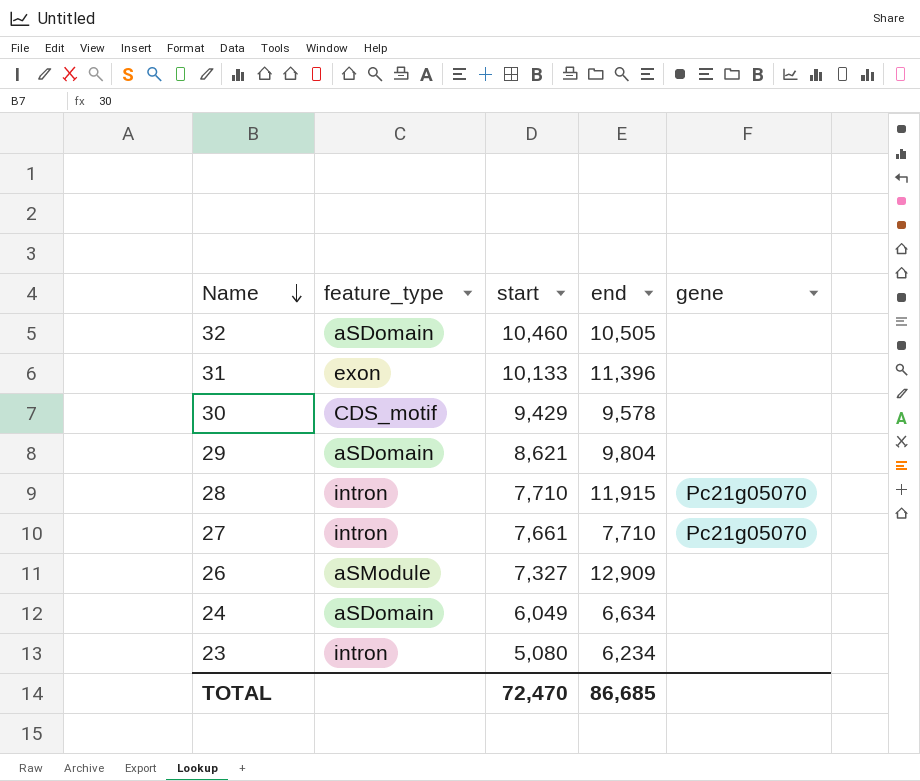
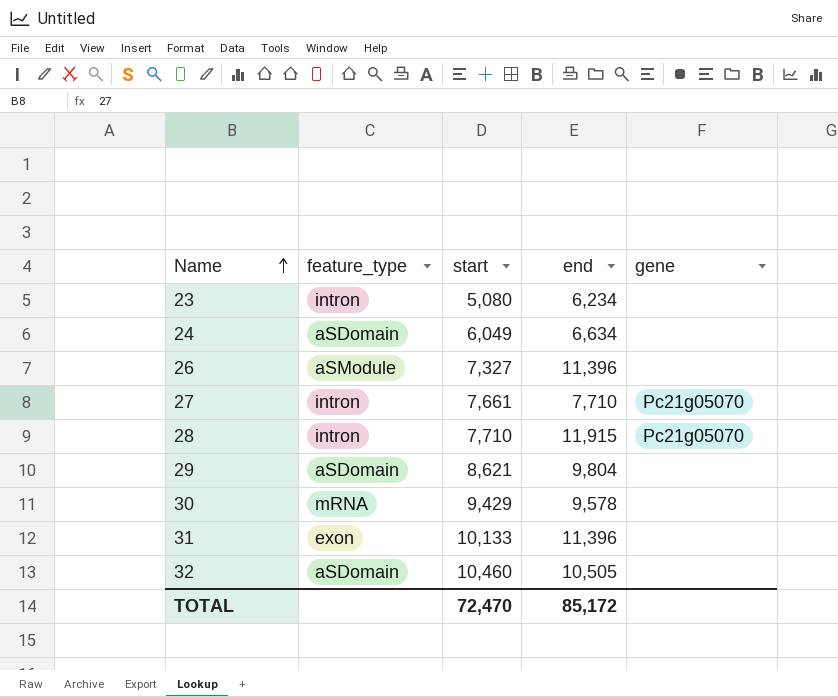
row order: Name descending -> Name ascending
26 | end: 12,909 -> 11,396
30 | feature_type: CDS_motif -> mRNA
TOTAL | end: 86,685 -> 85,172

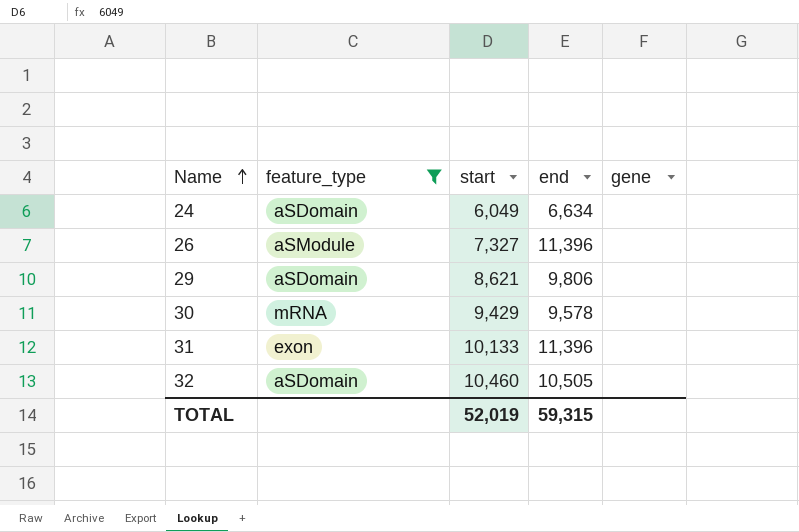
filter: none -> feature_type != intron
29 | end: 9,804 -> 9,806
TOTAL | start: 72,470 -> 52,019
TOTAL | end: 85,172 -> 59,315

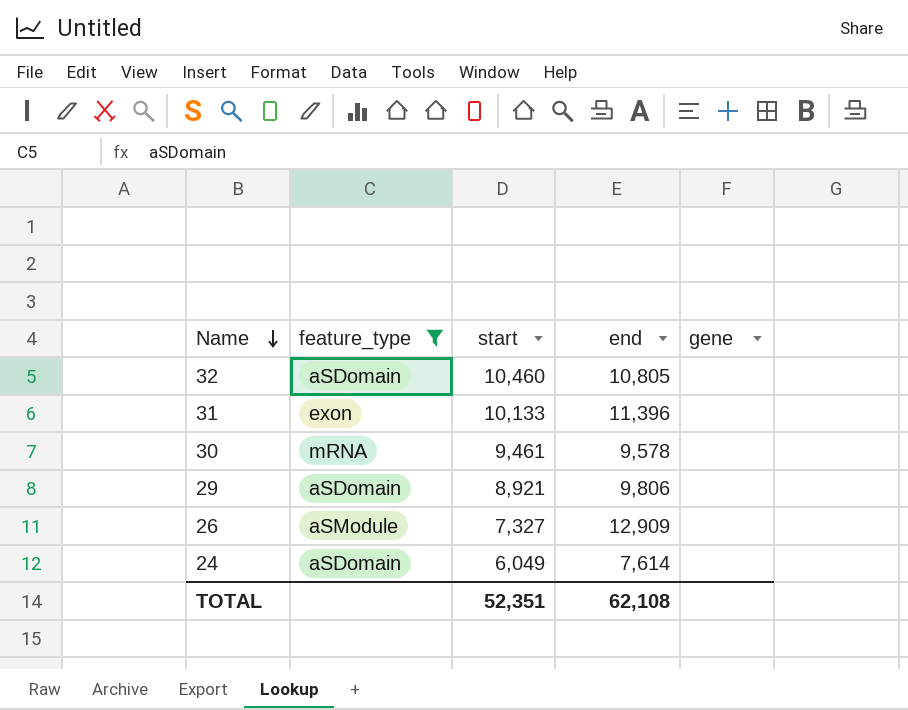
row order: Name ascending -> Name descending
32 | end: 10,505 -> 10,805
30 | start: 9,429 -> 9,461
29 | start: 8,621 -> 8,921
26 | end: 11,396 -> 12,909
24 | end: 6,634 -> 7,614
TOTAL | start: 52,019 -> 52,351
TOTAL | end: 59,315 -> 62,108

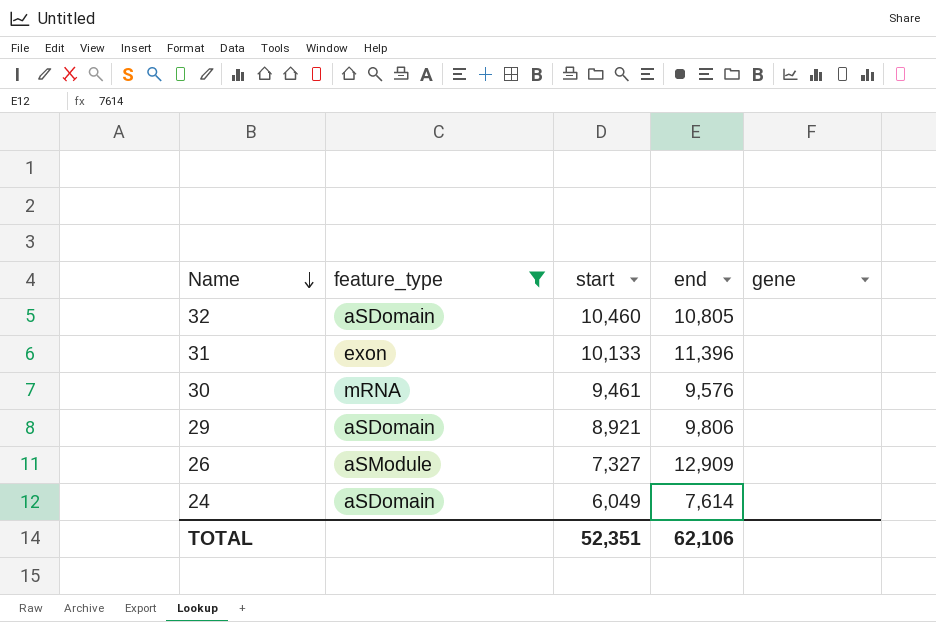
30 | end: 9,578 -> 9,576
TOTAL | end: 62,108 -> 62,106

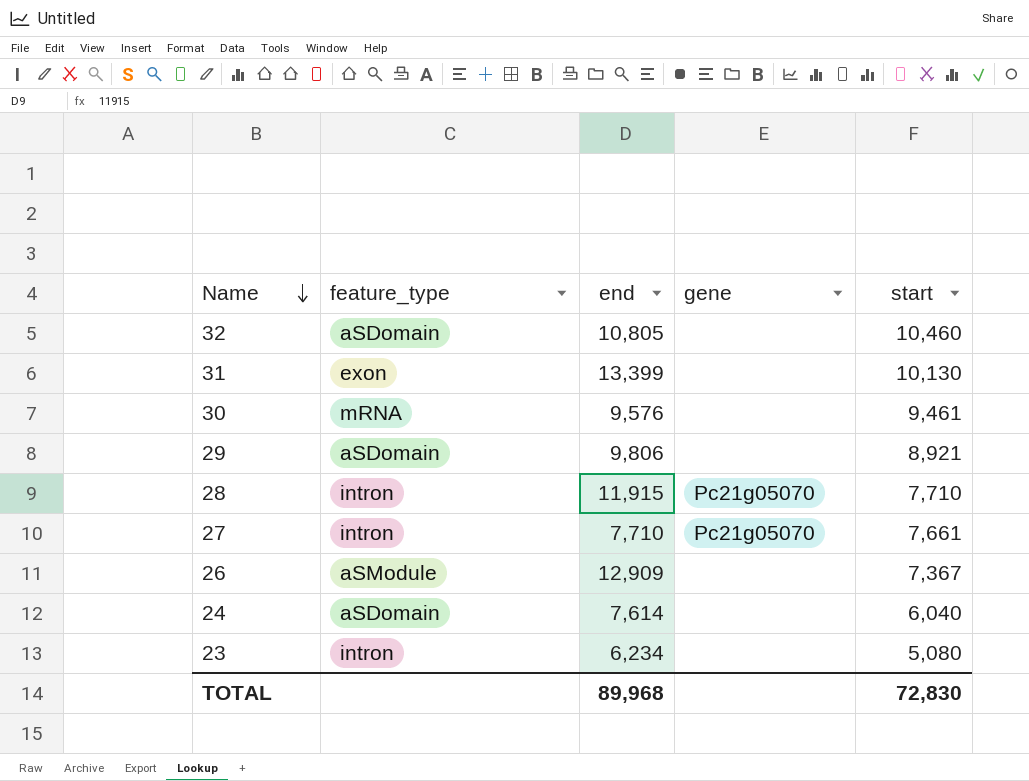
filter: feature_type != intron -> none
column start | position: 3 -> 5
31 | end: 11,396 -> 13,399
31 | start: 10,133 -> 10,130
26 | start: 7,327 -> 7,367
24 | start: 6,049 -> 6,040
TOTAL | end: 62,106 -> 89,968
TOTAL | start: 52,351 -> 72,830

